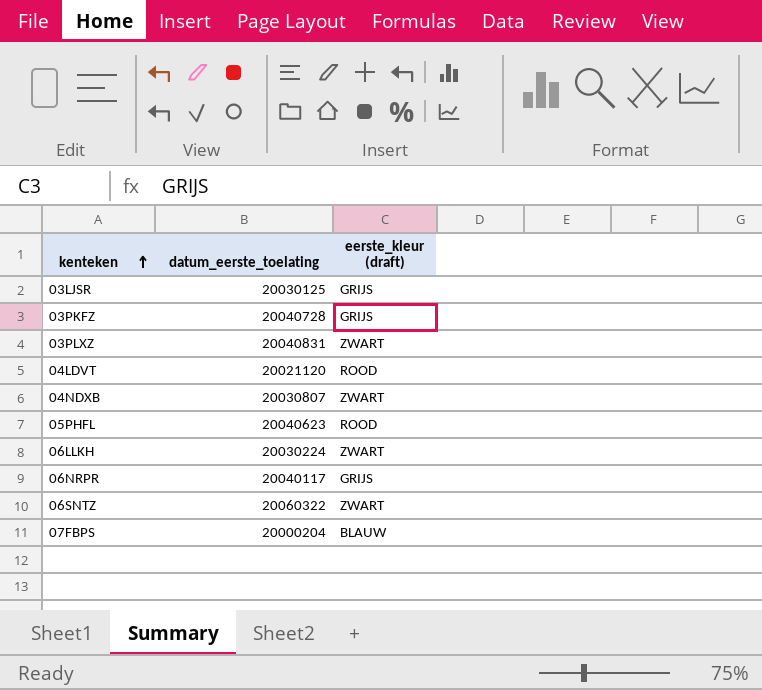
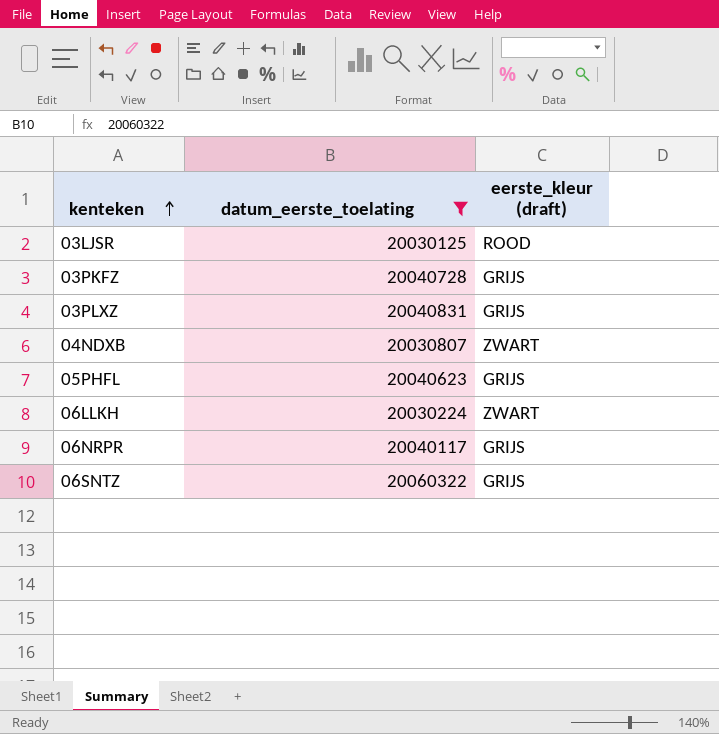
filter: none -> datum_eerste_toelating >= 20030125
03LJSR | eerste_kleur (draft): GRIJS -> ROOD
03PLXZ | eerste_kleur (draft): ZWART -> GRIJS
05PHFL | eerste_kleur (draft): ROOD -> GRIJS
06SNTZ | eerste_kleur (draft): ZWART -> GRIJS

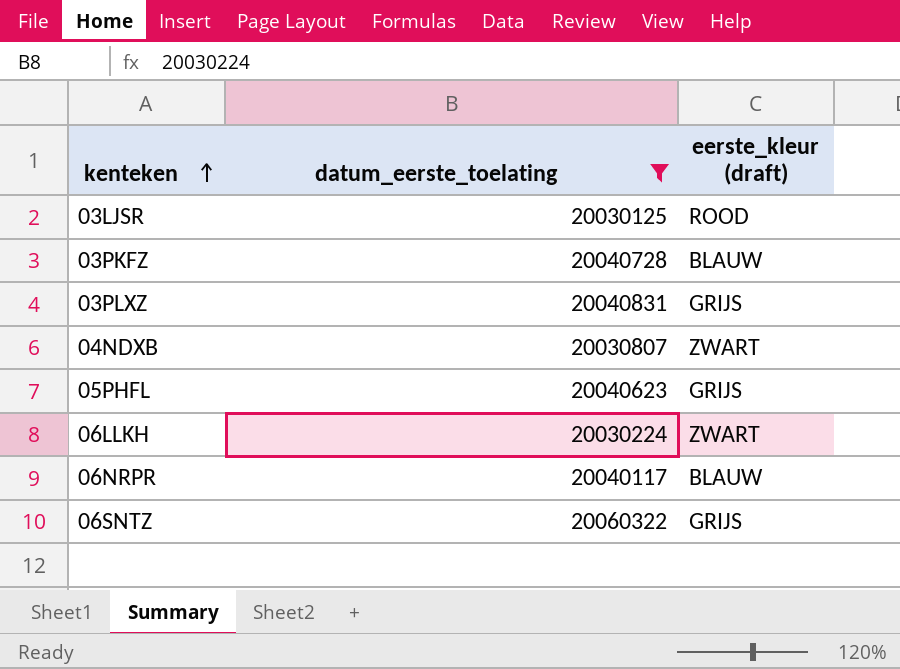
03PKFZ | eerste_kleur (draft): GRIJS -> BLAUW
06NRPR | eerste_kleur (draft): GRIJS -> BLAUW

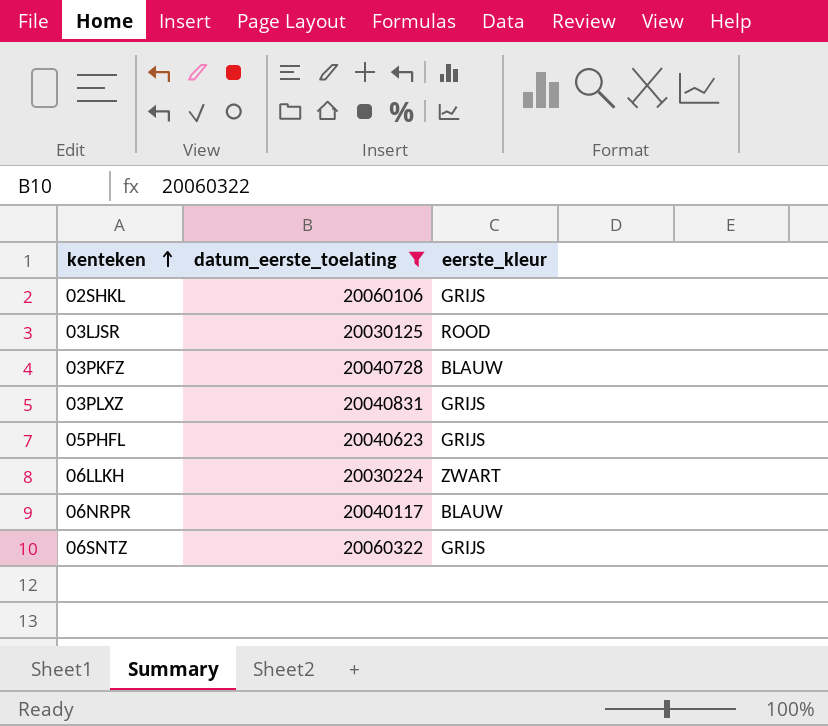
column name: eerste_kleur (draft) -> eerste_kleur
row 04NDXB: 20030807 | ZWART -> none
row 02SHKL: none -> 20060106 | GRIJS

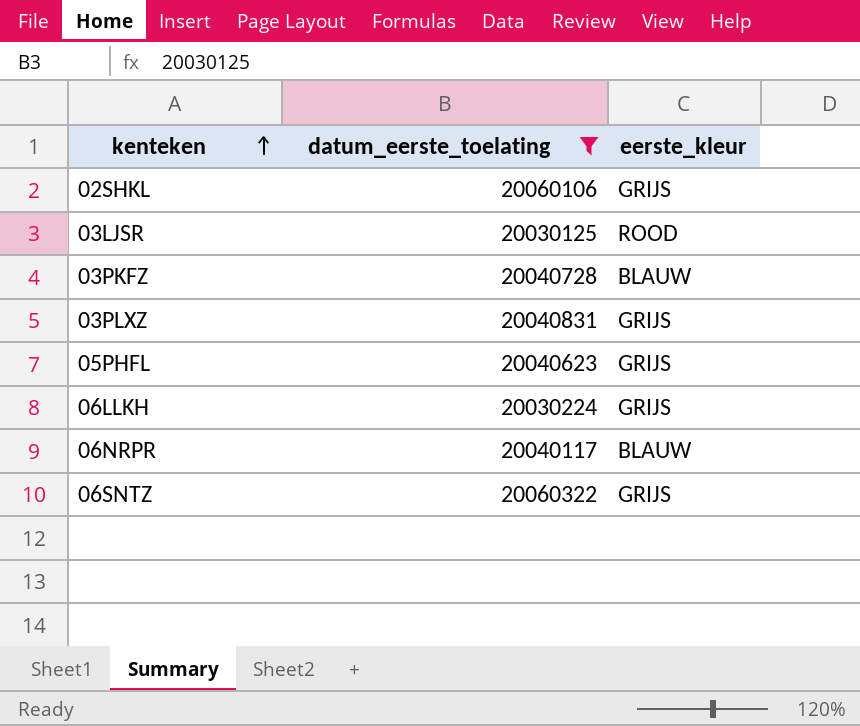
06LLKH | eerste_kleur: ZWART -> GRIJS

